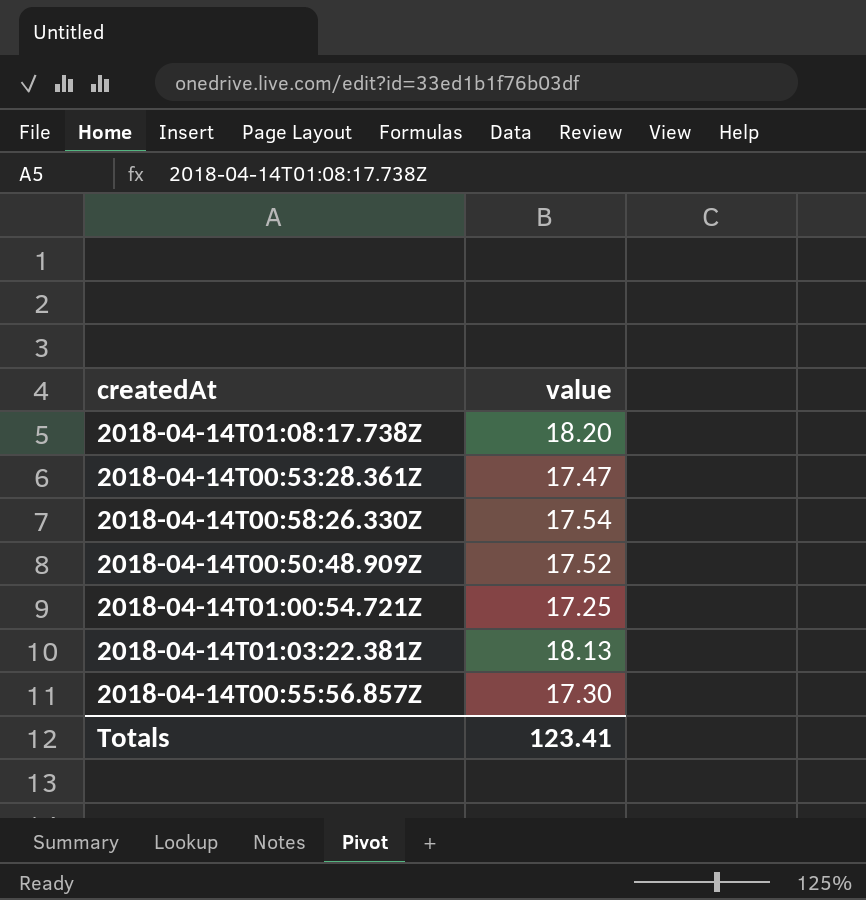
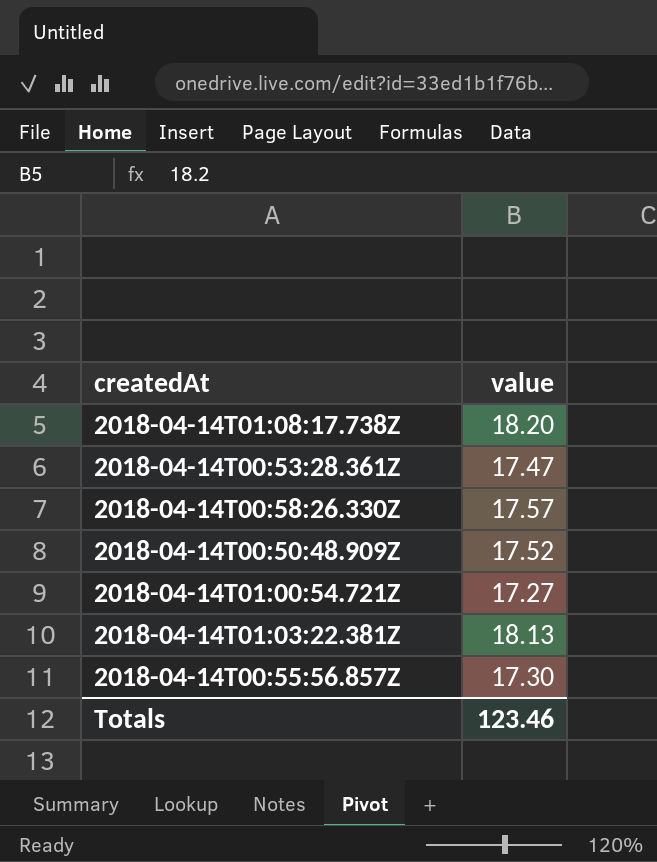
2018-04-14T00:58:26.330Z | value: 17.54 -> 17.57
2018-04-14T01:00:54.721Z | value: 17.25 -> 17.27
Totals | value: 123.41 -> 123.46

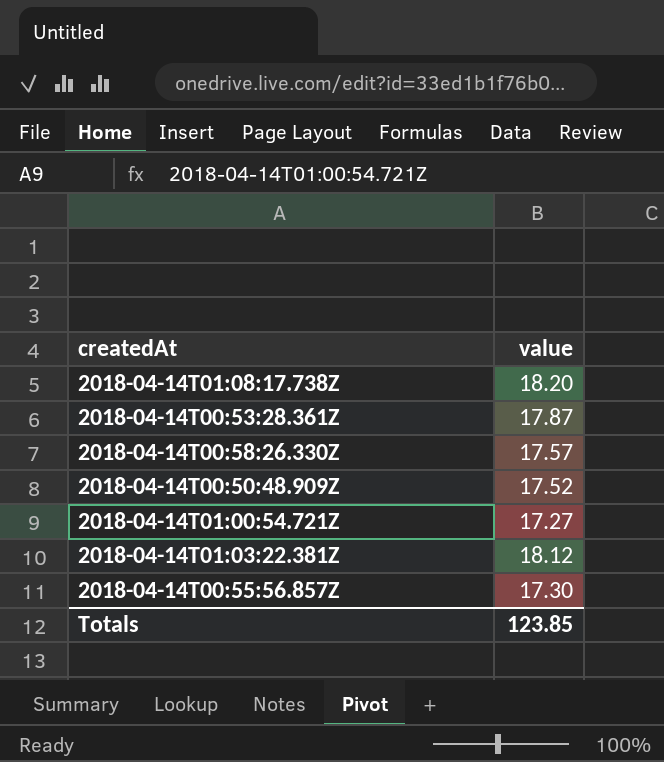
2018-04-14T00:53:28.361Z | value: 17.47 -> 17.87
2018-04-14T01:03:22.381Z | value: 18.13 -> 18.12
Totals | value: 123.46 -> 123.85

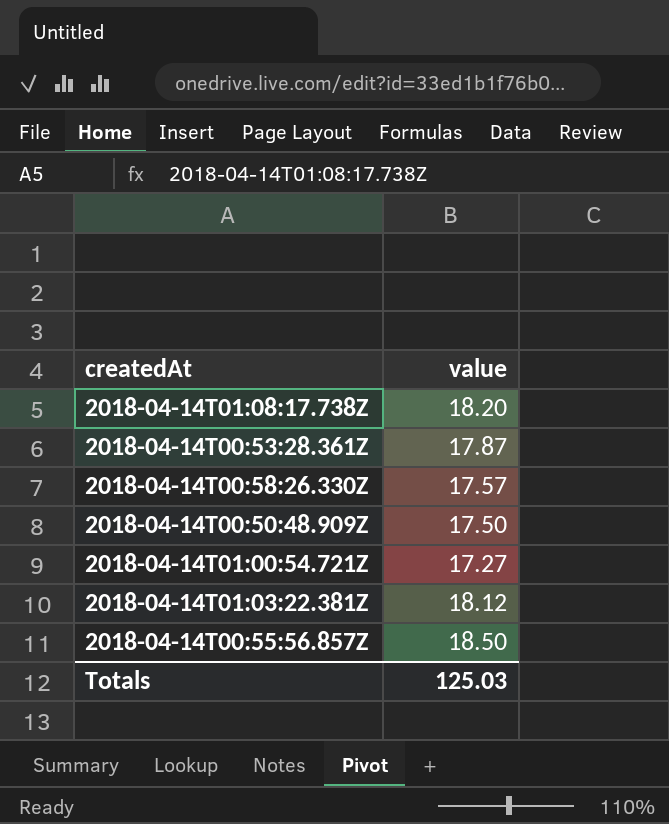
2018-04-14T00:50:48.909Z | value: 17.52 -> 17.50
2018-04-14T00:55:56.857Z | value: 17.30 -> 18.50
Totals | value: 123.85 -> 125.03

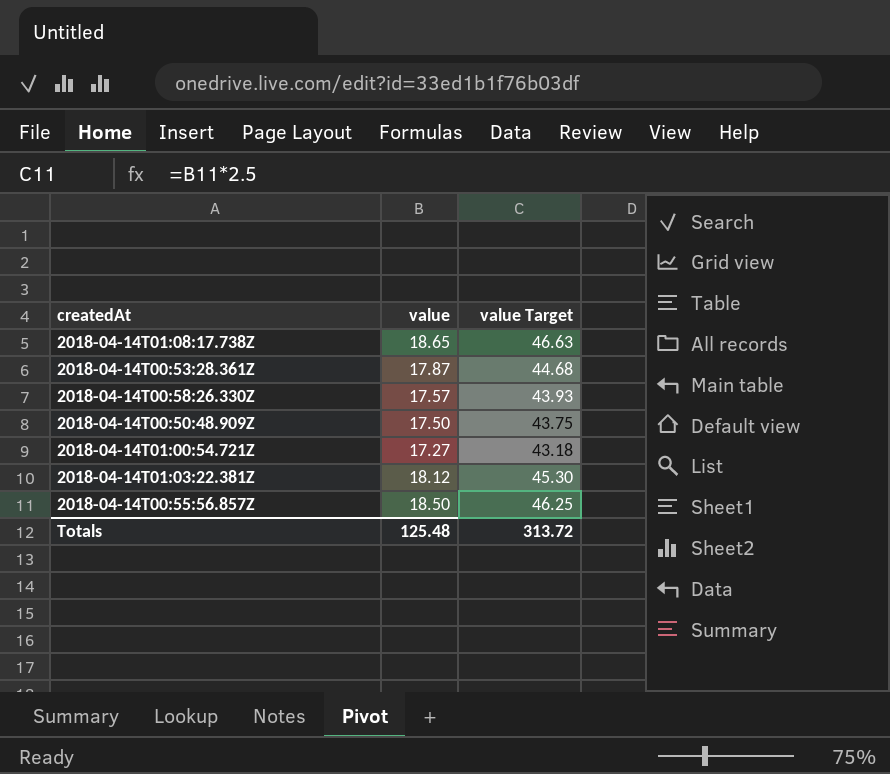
column value Target | formula: none -> [value] * 2.5
2018-04-14T01:08:17.738Z | value: 18.20 -> 18.65
Totals | value: 125.03 -> 125.48

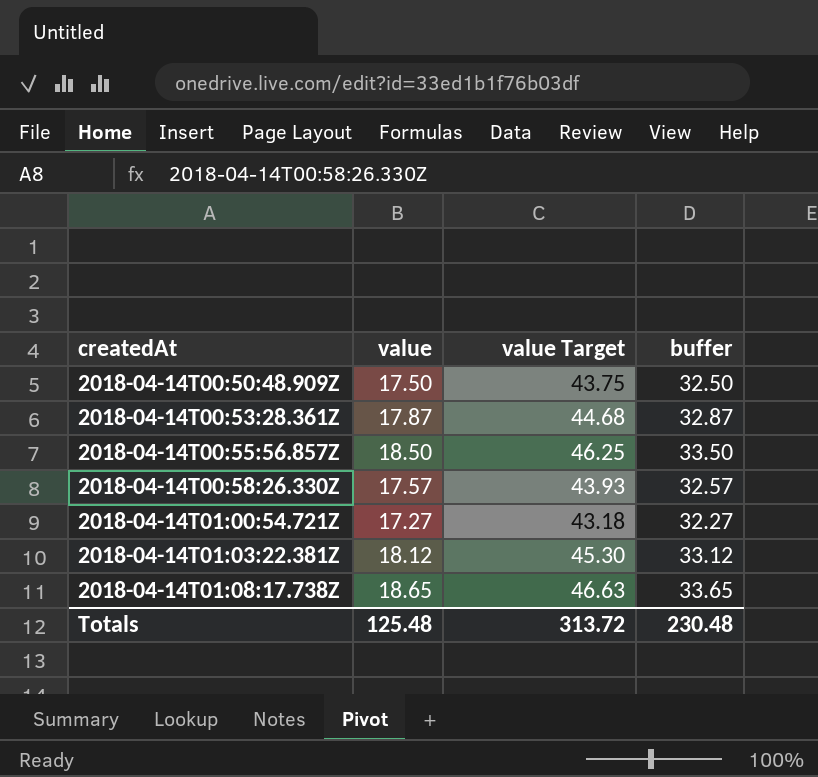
row order: none -> createdAt ascending
column buffer | formula: none -> [value] + 15

